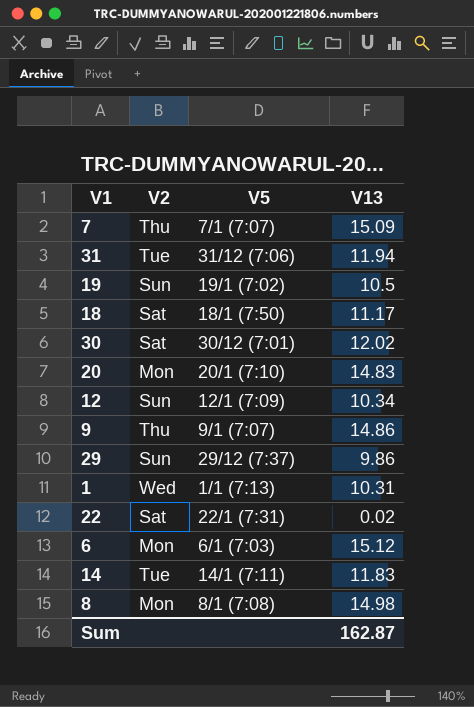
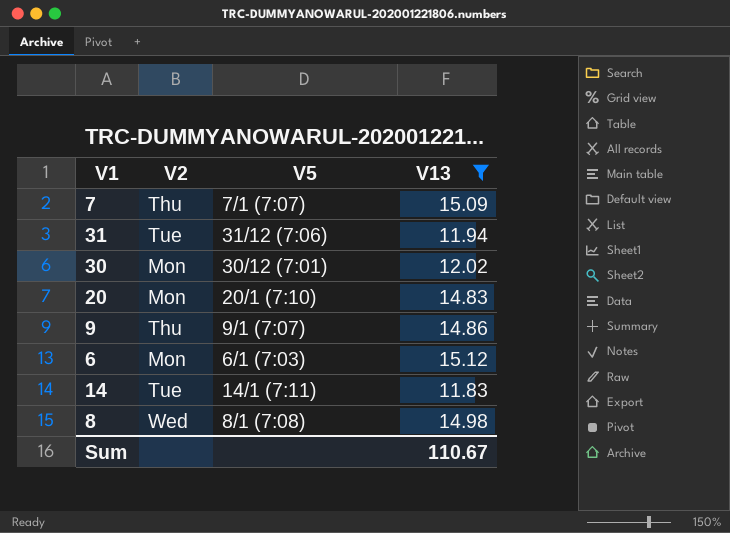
filter: none -> V13 >= 11.83
30 | V2: Sat -> Mon
8 | V2: Mon -> Wed
Sum | V13: 162.87 -> 110.67

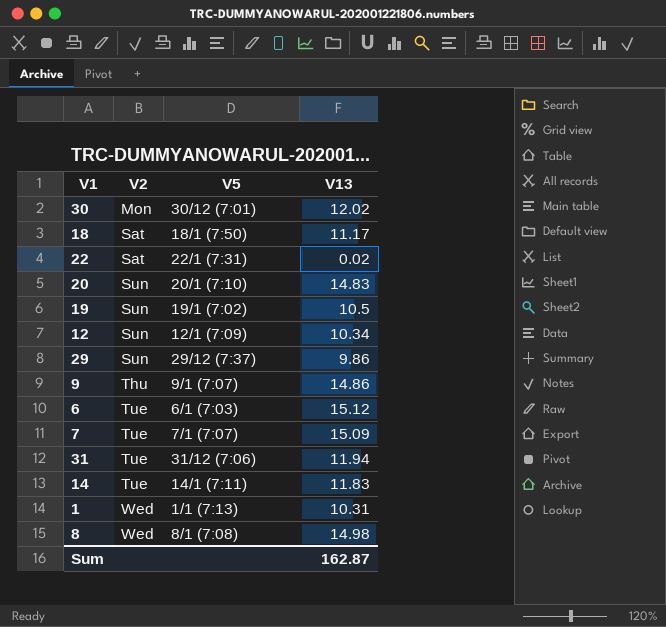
filter: V13 >= 11.83 -> none
row order: none -> V2 ascending
20 | V2: Mon -> Sun
6 | V2: Mon -> Tue
7 | V2: Thu -> Tue
Sum | V13: 110.67 -> 162.87

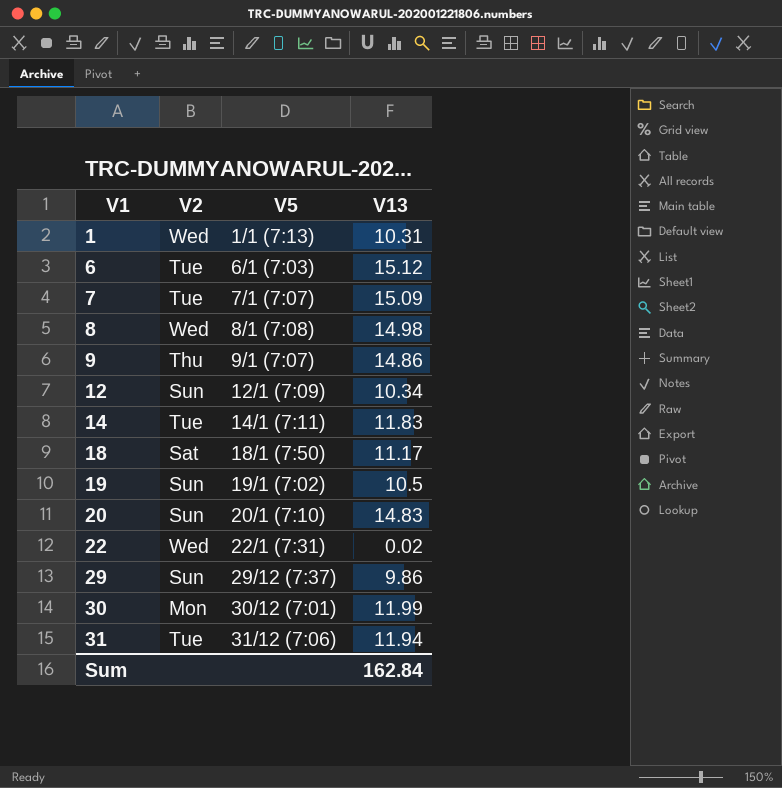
row order: V2 ascending -> V1 ascending
22 | V2: Sat -> Wed
30 | V13: 12.02 -> 11.99
Sum | V13: 162.87 -> 162.84

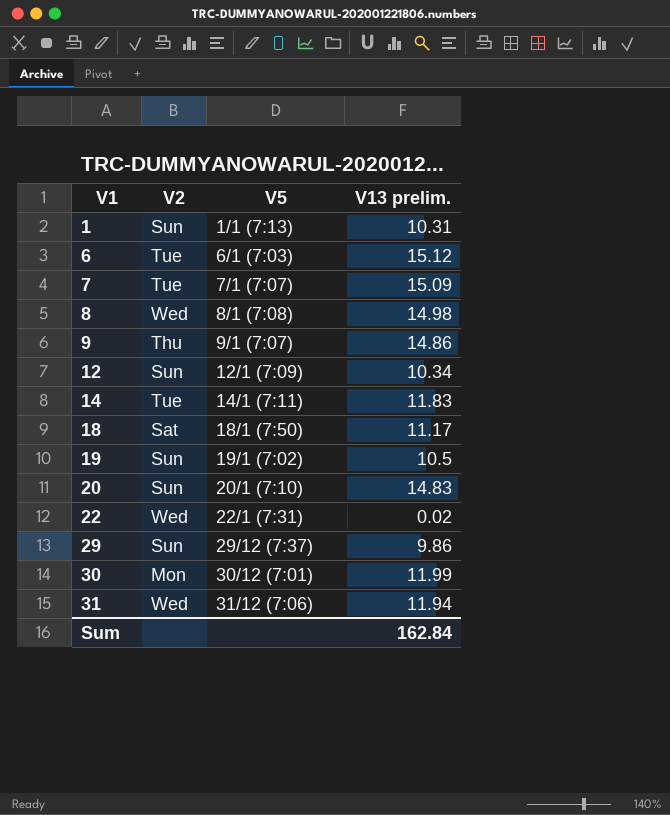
column name: V13 -> V13 prelim.
1 | V2: Wed -> Sun
31 | V2: Tue -> Wed

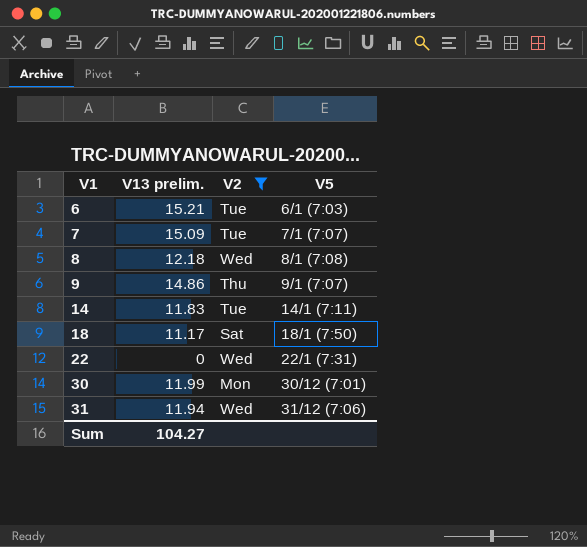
filter: none -> V2 != Sun
column V13 prelim. | position: 4 -> 2
6 | V13 prelim.: 15.12 -> 15.21
8 | V13 prelim.: 14.98 -> 12.18
22 | V13 prelim.: 0.02 -> 0
Sum | V13 prelim.: 162.84 -> 104.27

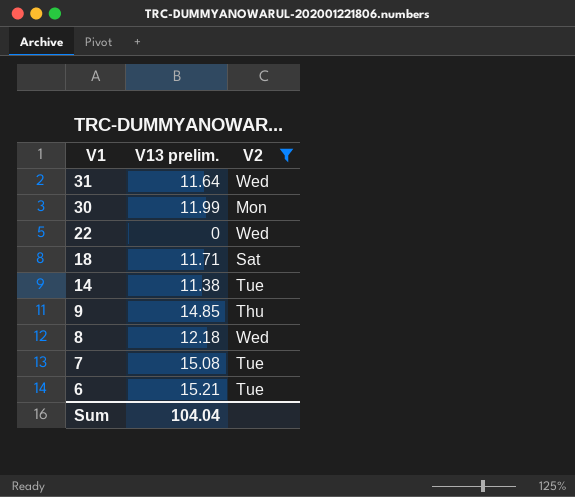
row order: V1 ascending -> V1 descending
column V5 | position: 4 -> none
31 | V13 prelim.: 11.94 -> 11.64
18 | V13 prelim.: 11.17 -> 11.71
14 | V13 prelim.: 11.83 -> 11.38
9 | V13 prelim.: 14.86 -> 14.85
7 | V13 prelim.: 15.09 -> 15.08
Sum | V13 prelim.: 104.27 -> 104.04

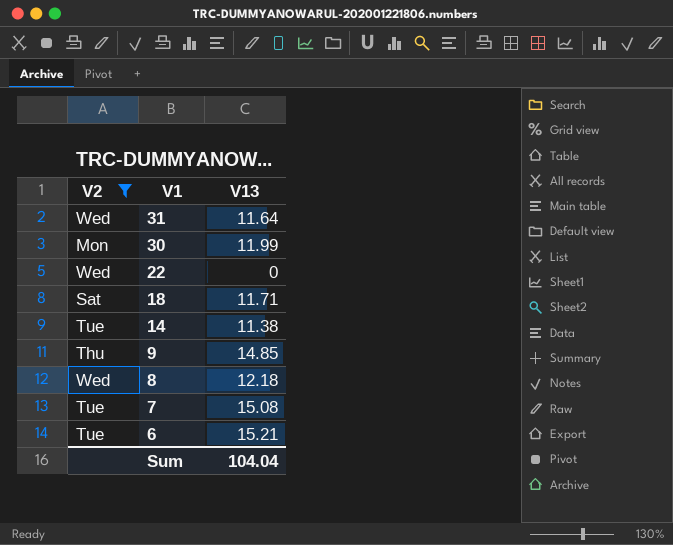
column V2 | position: 3 -> 1
column name: V13 prelim. -> V13

